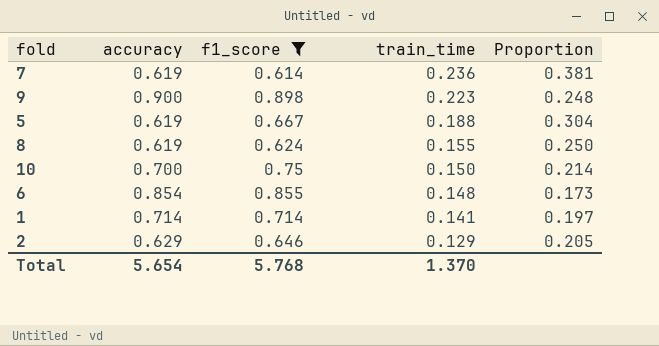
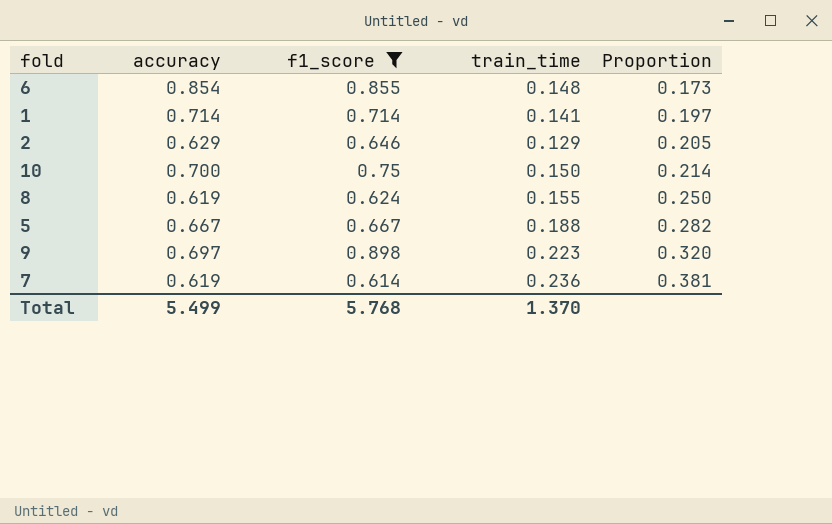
row order: train_time descending -> Proportion ascending
5 | accuracy: 0.619 -> 0.667
5 | Proportion: 0.304 -> 0.282
9 | accuracy: 0.900 -> 0.697
9 | Proportion: 0.248 -> 0.320
Total | accuracy: 5.654 -> 5.499

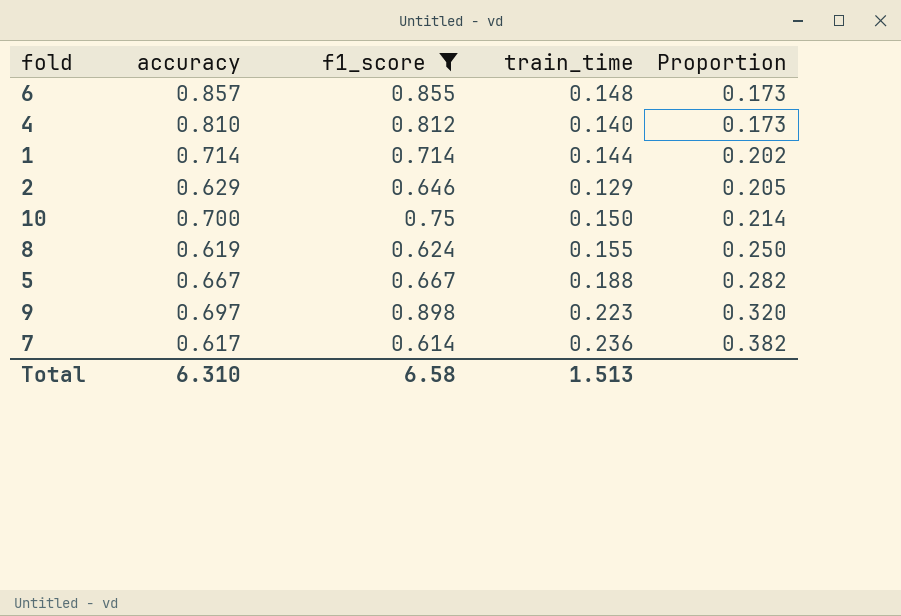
6 | accuracy: 0.854 -> 0.857
row 4: none -> 0.810 | 0.812 | 0.140 | 0.173
1 | train_time: 0.141 -> 0.144
1 | Proportion: 0.197 -> 0.202
7 | accuracy: 0.619 -> 0.617
7 | Proportion: 0.381 -> 0.382
Total | accuracy: 5.499 -> 6.310
Total | f1_score: 5.768 -> 6.58
Total | train_time: 1.370 -> 1.513

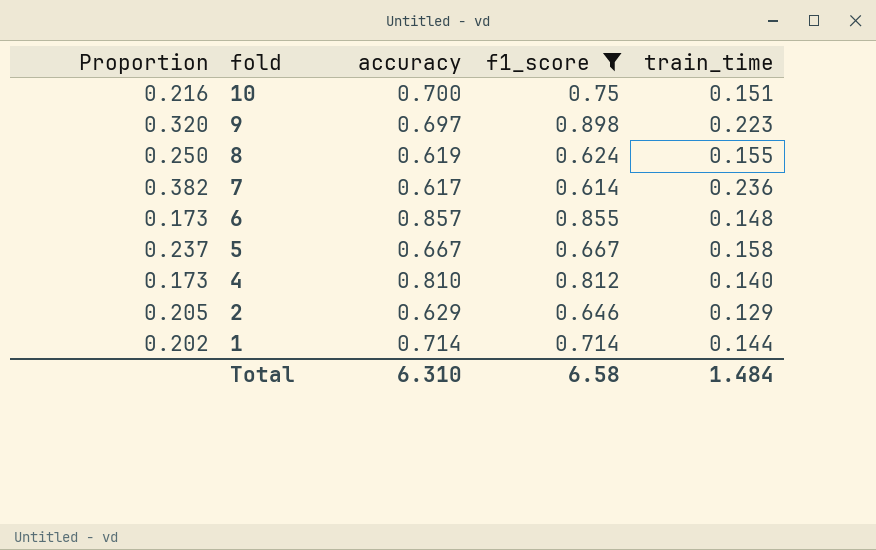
row order: Proportion ascending -> fold descending
column Proportion | position: 5 -> 1
10 | Proportion: 0.214 -> 0.216
10 | train_time: 0.150 -> 0.151
5 | Proportion: 0.282 -> 0.237
5 | train_time: 0.188 -> 0.158
Total | train_time: 1.513 -> 1.484

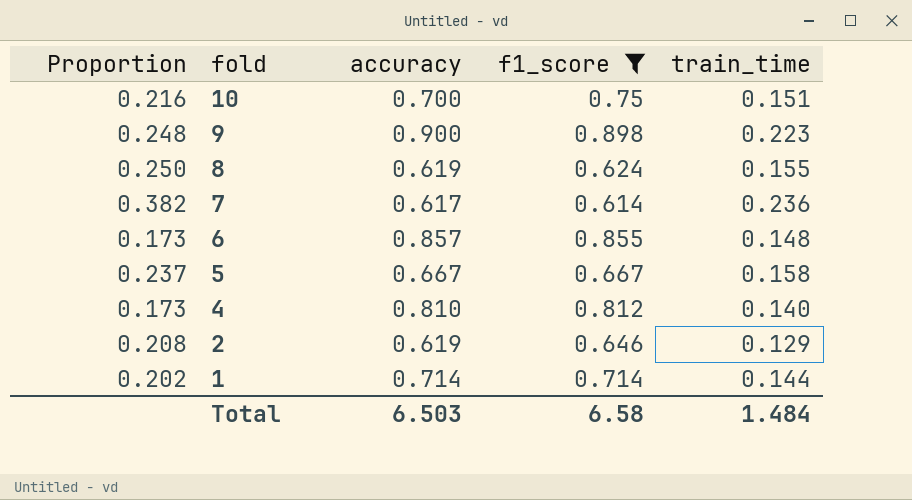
9 | Proportion: 0.320 -> 0.248
9 | accuracy: 0.697 -> 0.900
2 | Proportion: 0.205 -> 0.208
2 | accuracy: 0.629 -> 0.619
Total | accuracy: 6.310 -> 6.503

